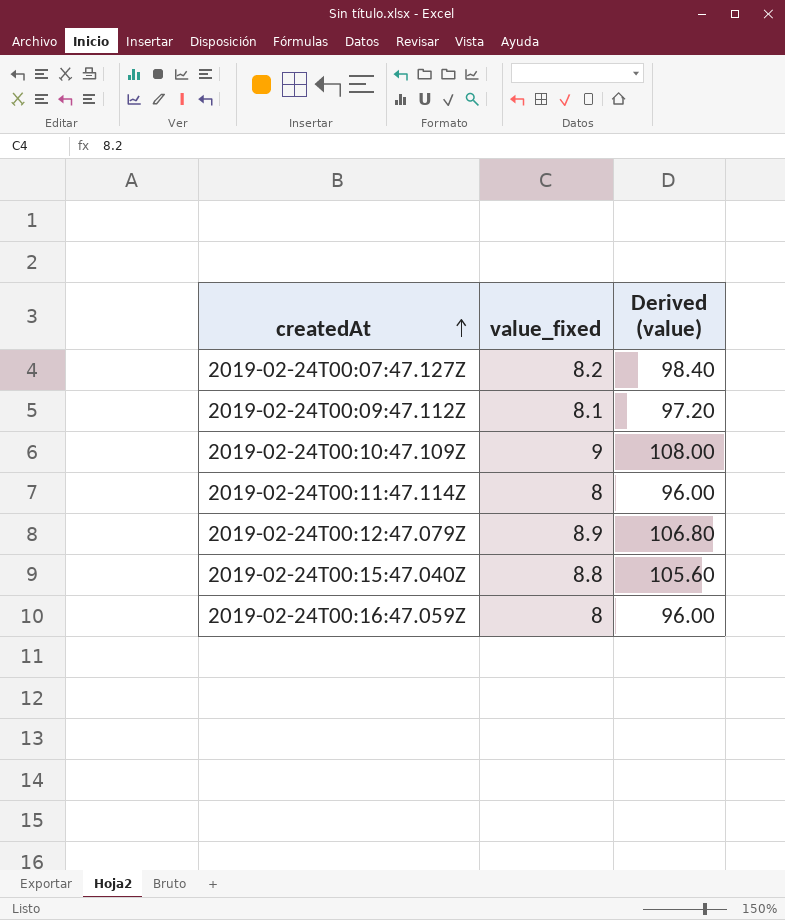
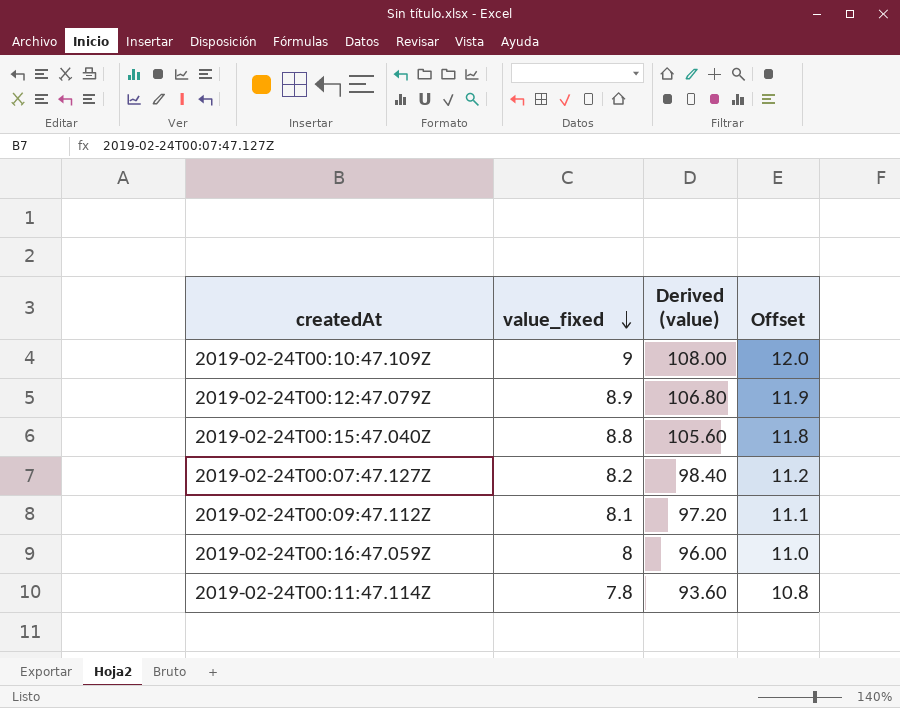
row order: createdAt ascending -> value_fixed descending
column Offset | formula: none -> [value_fixed] + 3
2019-02-24T00:11:47.114Z | value_fixed: 8 -> 7.8
2019-02-24T00:11:47.114Z | Derived (value): 96.00 -> 93.60

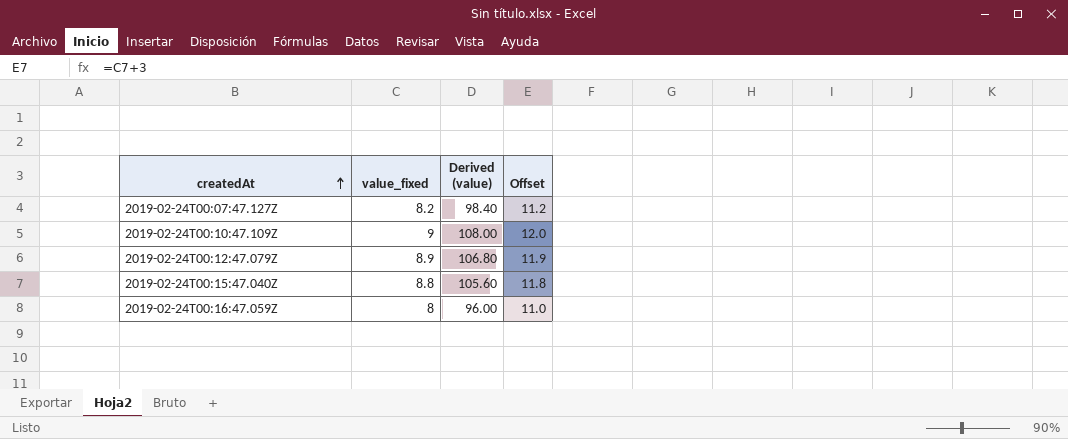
row order: value_fixed descending -> createdAt ascending
row 2019-02-24T00:09:47.112Z: 8.1 | 97.20 | 11.1 -> none
row 2019-02-24T00:11:47.114Z: 7.8 | 93.60 | 10.8 -> none

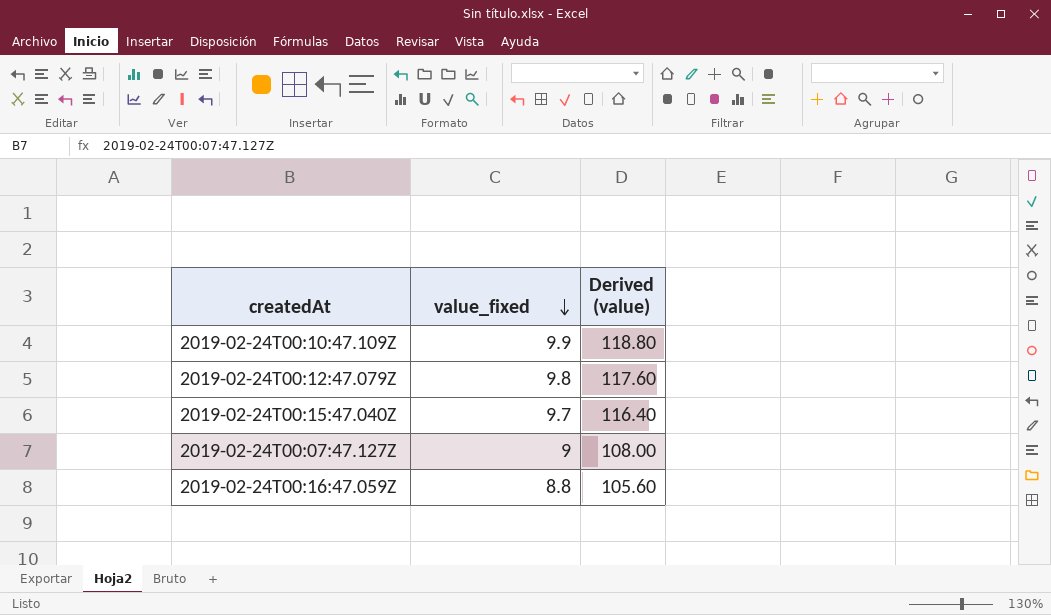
row order: createdAt ascending -> value_fixed descending
column Offset | formula: [value_fixed] + 3 -> none
2019-02-24T00:10:47.109Z | value_fixed: 9 -> 9.9
2019-02-24T00:10:47.109Z | Derived (value): 108.00 -> 118.80
2019-02-24T00:12:47.079Z | value_fixed: 8.9 -> 9.8
2019-02-24T00:12:47.079Z | Derived (value): 106.80 -> 117.60
2019-02-24T00:15:47.040Z | value_fixed: 8.8 -> 9.7
2019-02-24T00:15:47.040Z | Derived (value): 105.60 -> 116.40
2019-02-24T00:07:47.127Z | value_fixed: 8.2 -> 9
2019-02-24T00:07:47.127Z | Derived (value): 98.40 -> 108.00
2019-02-24T00:16:47.059Z | value_fixed: 8 -> 8.8
2019-02-24T00:16:47.059Z | Derived (value): 96.00 -> 105.60

